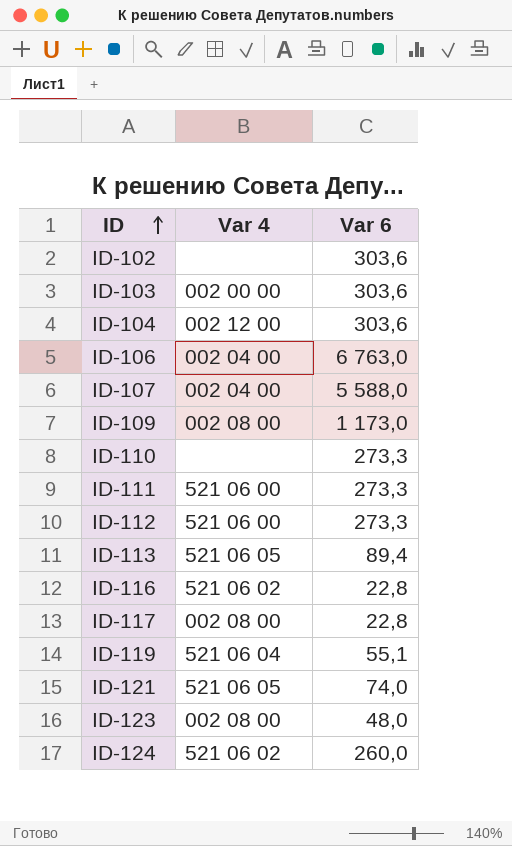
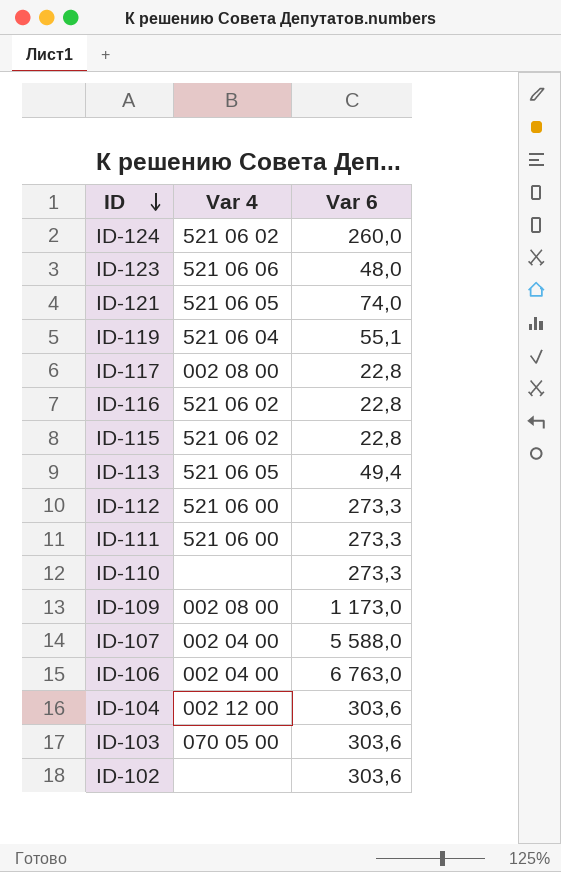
row order: ID ascending -> ID descending
ID-123 | Var 4: 002 08 00 -> 521 06 06
row ID-115: none -> 521 06 02 | 22,8
ID-113 | Var 6: 89,4 -> 49,4
ID-103 | Var 4: 002 00 00 -> 070 05 00

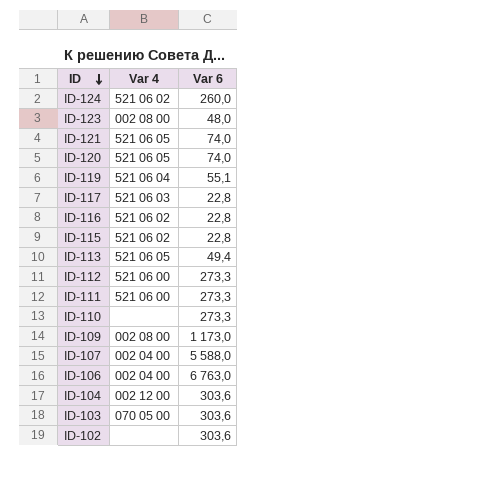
ID-123 | Var 4: 521 06 06 -> 002 08 00
row ID-120: none -> 521 06 05 | 74,0
ID-117 | Var 4: 002 08 00 -> 521 06 03

